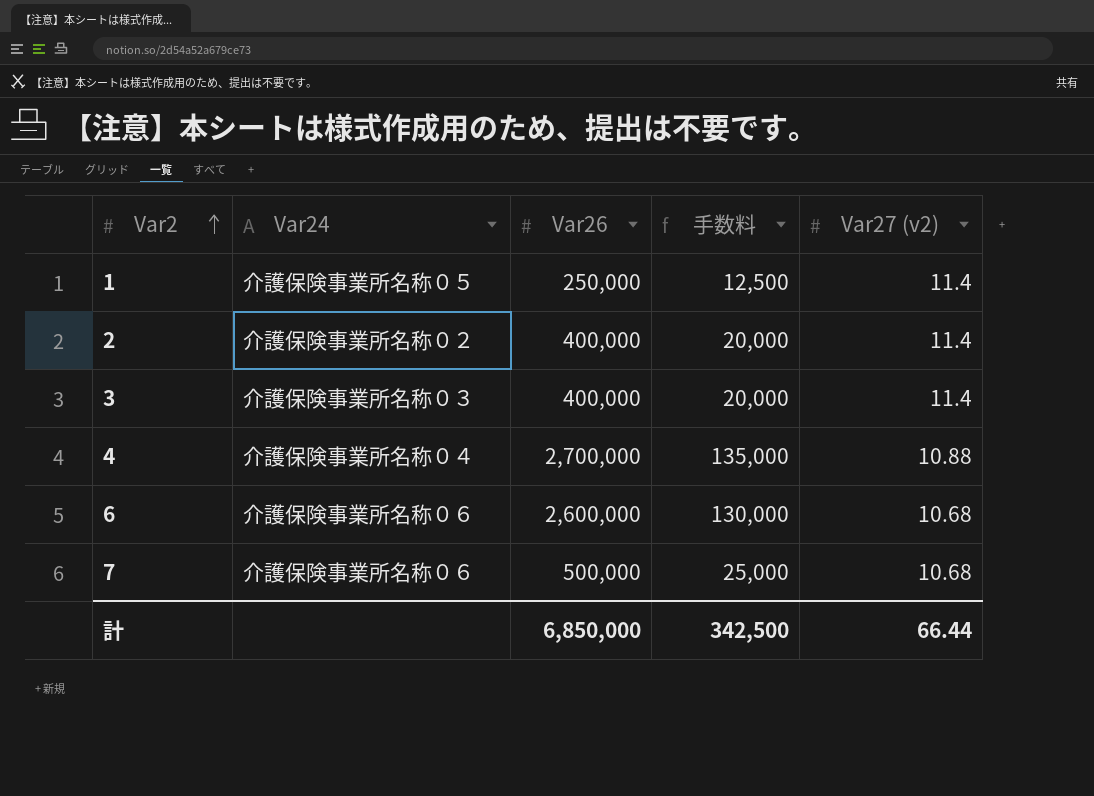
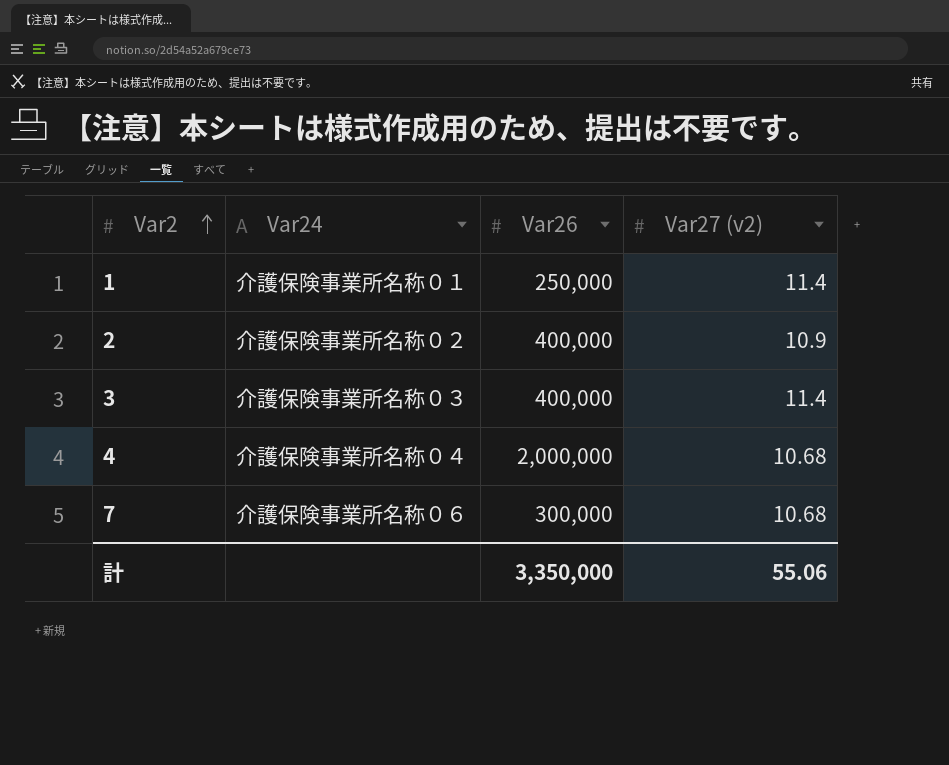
column 手数料 | formula: [Var26] * 0.05 -> none
row 6: 介護保険事業所名称０６ | 2,600,000 | 130,000 | 10.68 -> none
1 | Var24: 介護保険事業所名称０５ -> 介護保険事業所名称０１
2 | Var27 (v2): 11.4 -> 10.9
4 | Var26: 2,700,000 -> 2,000,000
4 | Var27 (v2): 10.88 -> 10.68
7 | Var26: 500,000 -> 300,000
計 | Var26: 6,850,000 -> 3,350,000
計 | Var27 (v2): 66.44 -> 55.06

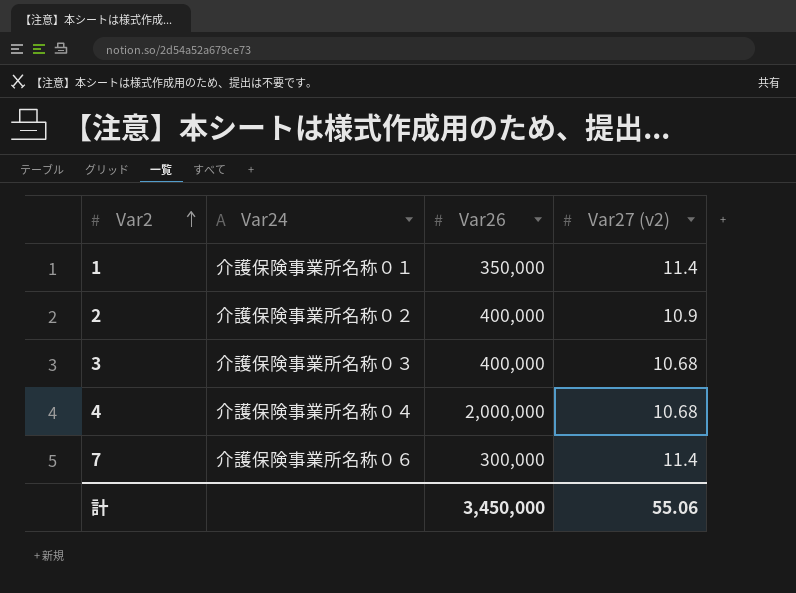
1 | Var26: 250,000 -> 350,000
3 | Var27 (v2): 11.4 -> 10.68
7 | Var27 (v2): 10.68 -> 11.4
計 | Var26: 3,350,000 -> 3,450,000

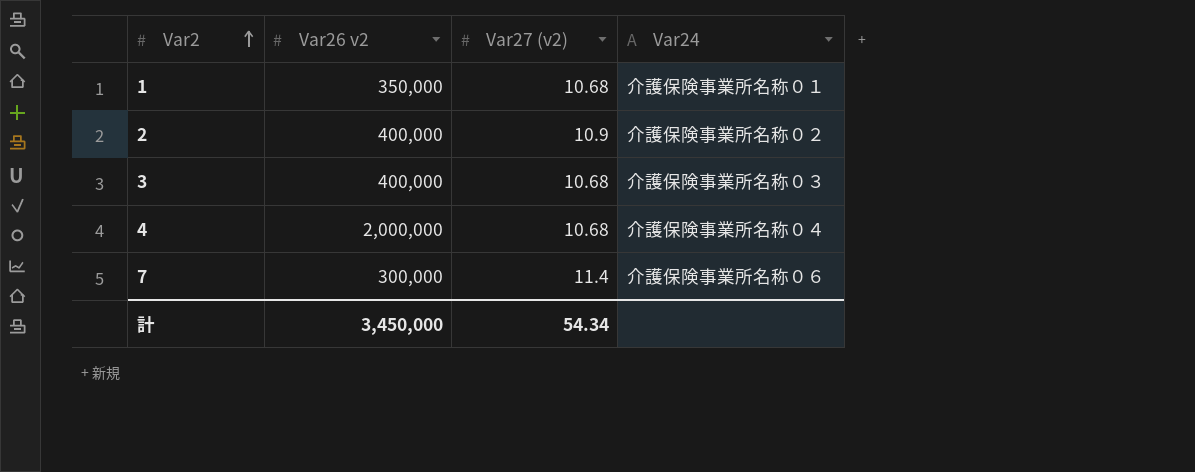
column name: Var26 -> Var26 v2
column Var24 | position: 2 -> 4
1 | Var27 (v2): 11.4 -> 10.68
計 | Var27 (v2): 55.06 -> 54.34

